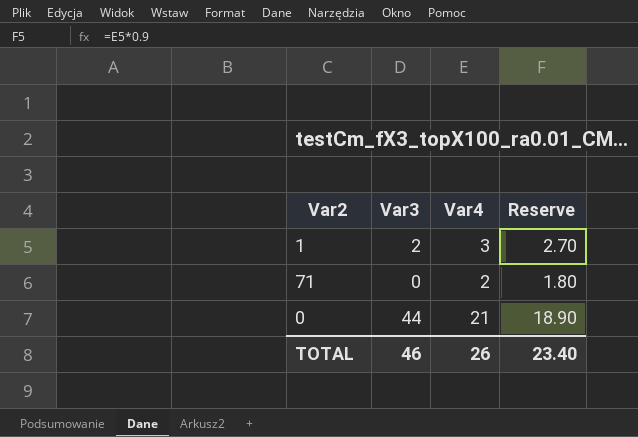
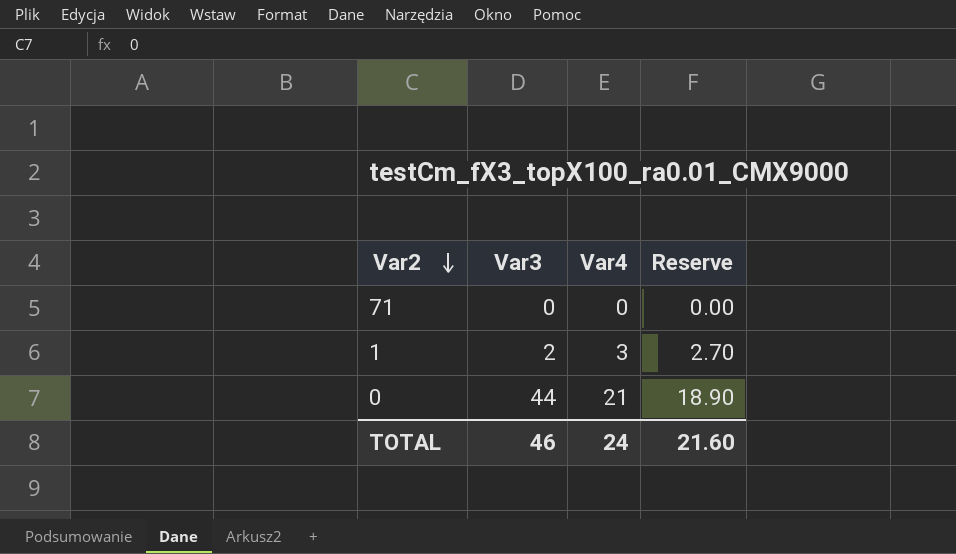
row order: none -> Var2 descending
71 | Var4: 2 -> 0
71 | Reserve: 1.80 -> 0.00
TOTAL | Var4: 26 -> 24
TOTAL | Reserve: 23.40 -> 21.60

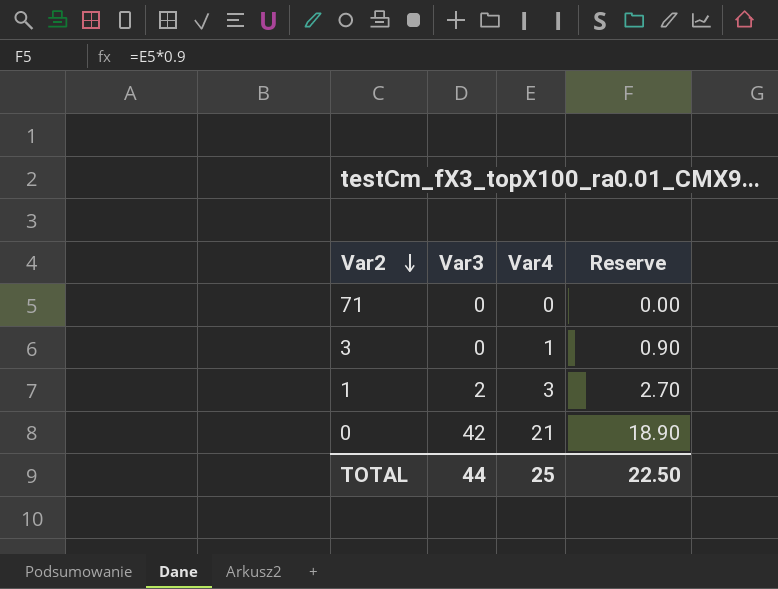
row 3: none -> 0 | 1 | 0.90
0 | Var3: 44 -> 42
TOTAL | Var3: 46 -> 44
TOTAL | Var4: 24 -> 25
TOTAL | Reserve: 21.60 -> 22.50

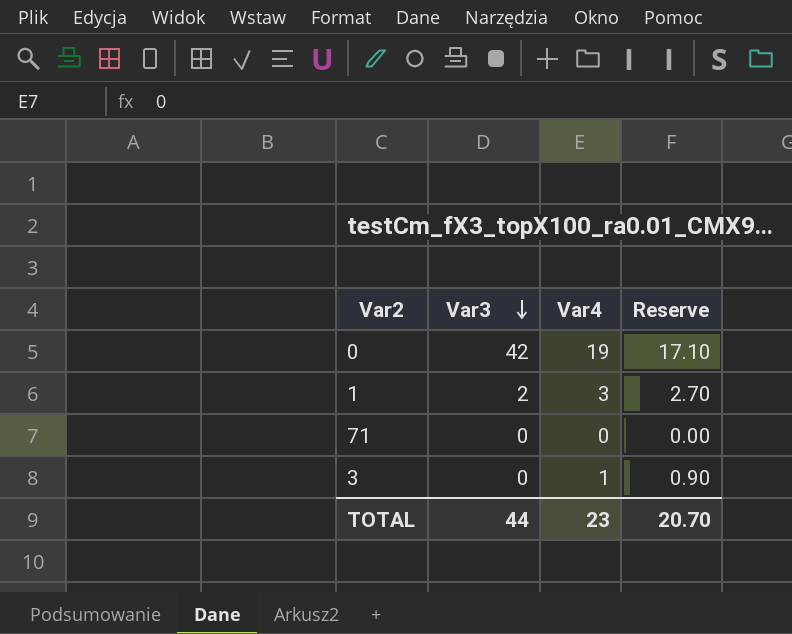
row order: Var2 descending -> Var3 descending
0 | Var4: 21 -> 19
0 | Reserve: 18.90 -> 17.10
TOTAL | Var4: 25 -> 23
TOTAL | Reserve: 22.50 -> 20.70

